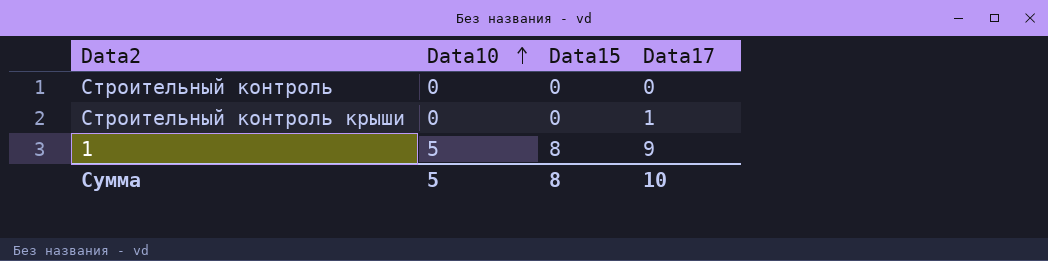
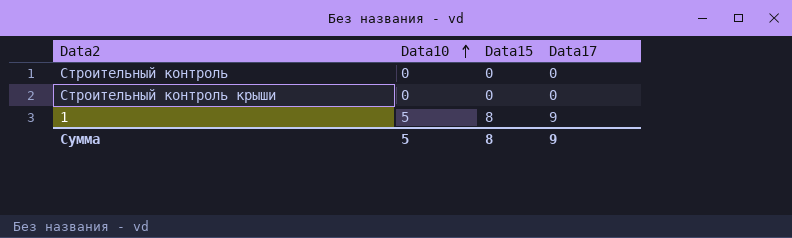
Строительный контроль крыши | Data17: 1 -> 0
Сумма | Data17: 10 -> 9

